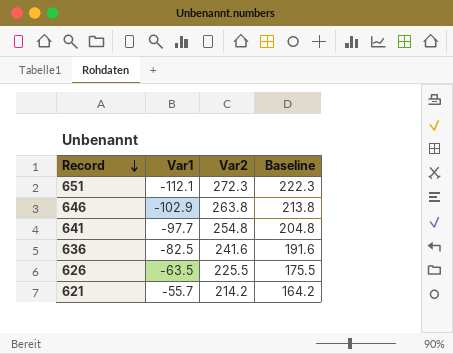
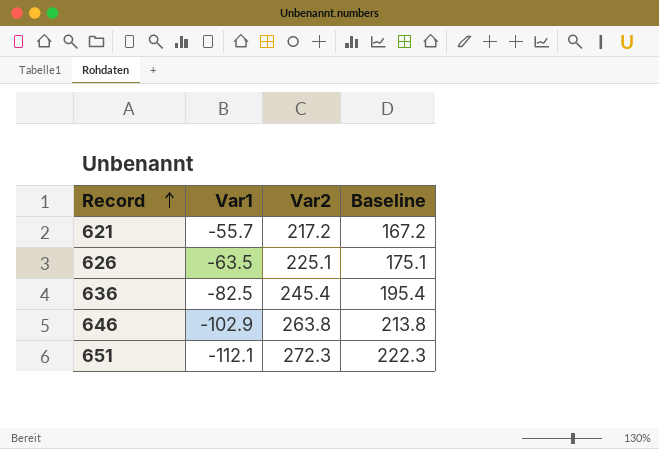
row order: Record descending -> Record ascending
row 641: -97.7 | 254.8 | 204.8 -> none
621 | Var2: 214.2 -> 217.2
621 | Baseline: 164.2 -> 167.2
626 | Var2: 225.5 -> 225.1
626 | Baseline: 175.5 -> 175.1
636 | Var2: 241.6 -> 245.4
636 | Baseline: 191.6 -> 195.4

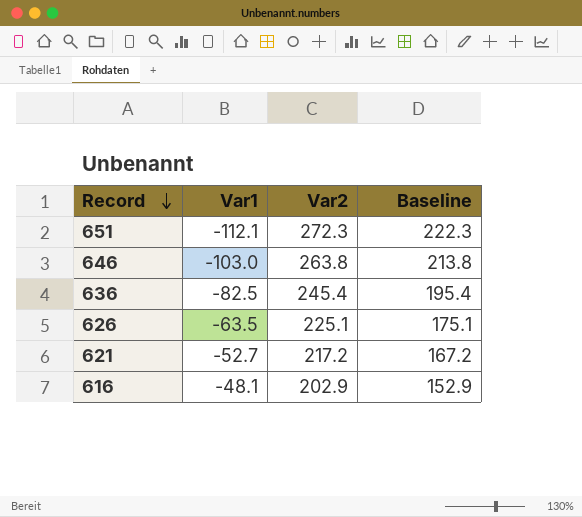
row order: Record ascending -> Record descending
646 | Var1: -102.9 -> -103.0
621 | Var1: -55.7 -> -52.7
row 616: none -> -48.1 | 202.9 | 152.9

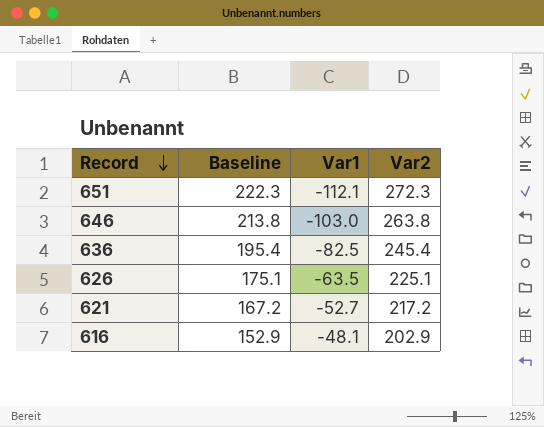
column Baseline | position: 4 -> 2

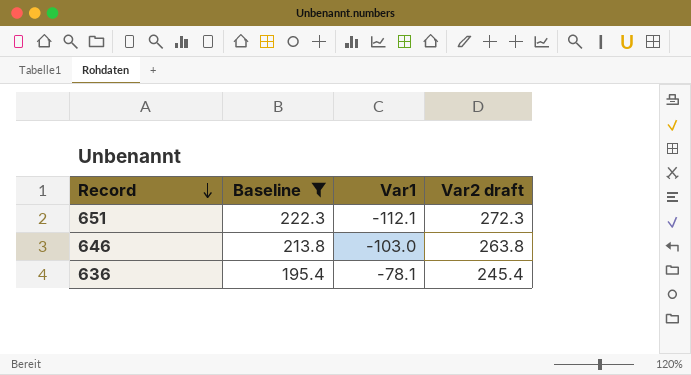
filter: none -> Baseline >= 195.4
column name: Var2 -> Var2 draft
636 | Var1: -82.5 -> -78.1

